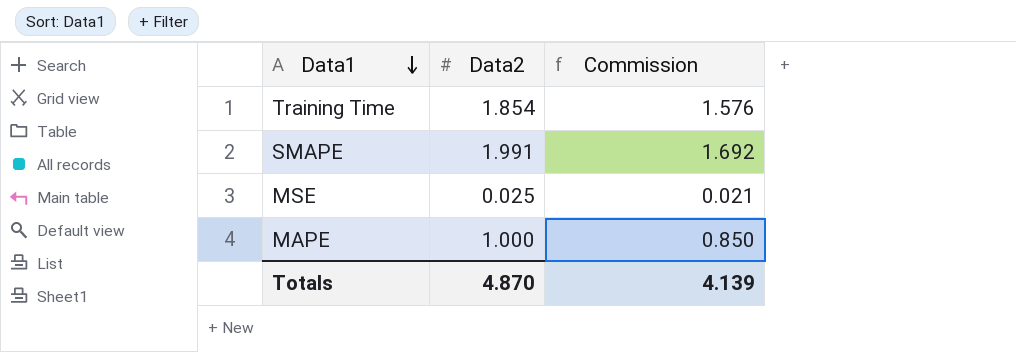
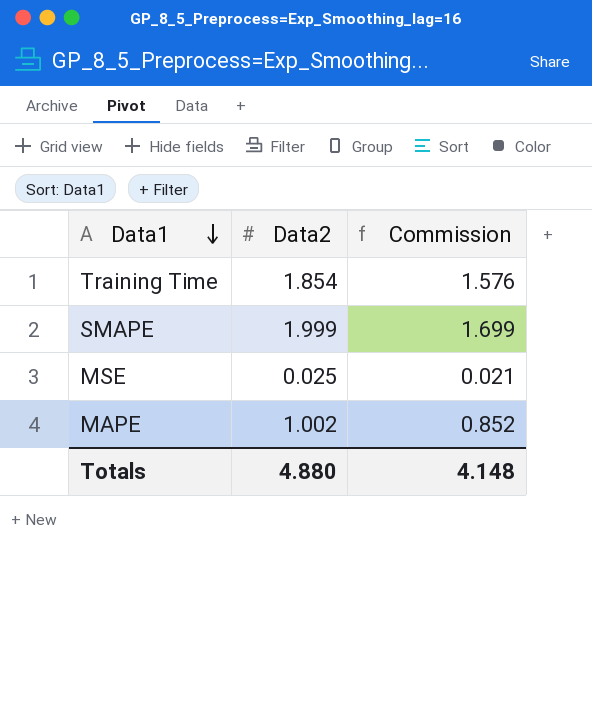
SMAPE | Data2: 1.991 -> 1.999
SMAPE | Commission: 1.692 -> 1.699
MAPE | Data2: 1.000 -> 1.002
MAPE | Commission: 0.850 -> 0.852
Totals | Data2: 4.870 -> 4.880
Totals | Commission: 4.139 -> 4.148

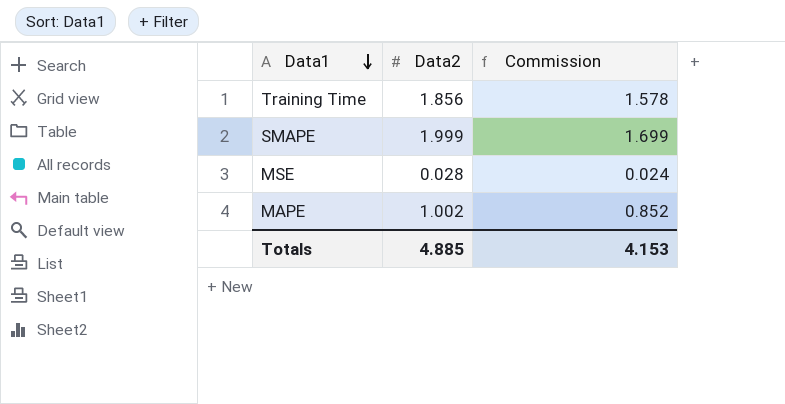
Training Time | Data2: 1.854 -> 1.856
Training Time | Commission: 1.576 -> 1.578
MSE | Data2: 0.025 -> 0.028
MSE | Commission: 0.021 -> 0.024
Totals | Data2: 4.880 -> 4.885
Totals | Commission: 4.148 -> 4.153

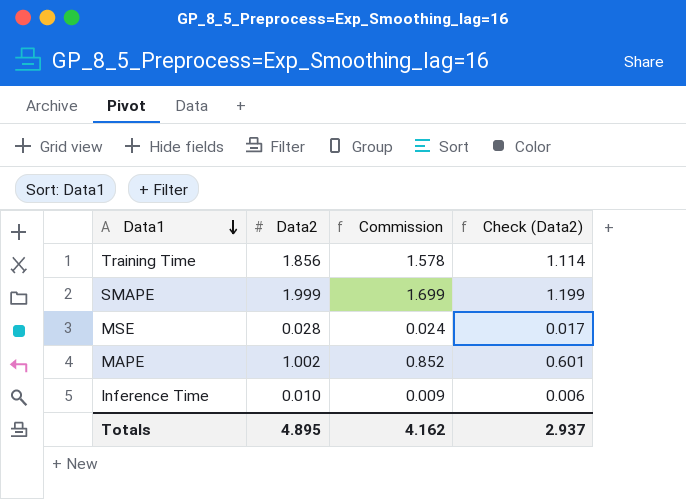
column Check (Data2) | formula: none -> [Data2] * 0.6
row Inference Time: none -> 0.010 | 0.009 | 0.006
Totals | Data2: 4.885 -> 4.895
Totals | Commission: 4.153 -> 4.162

